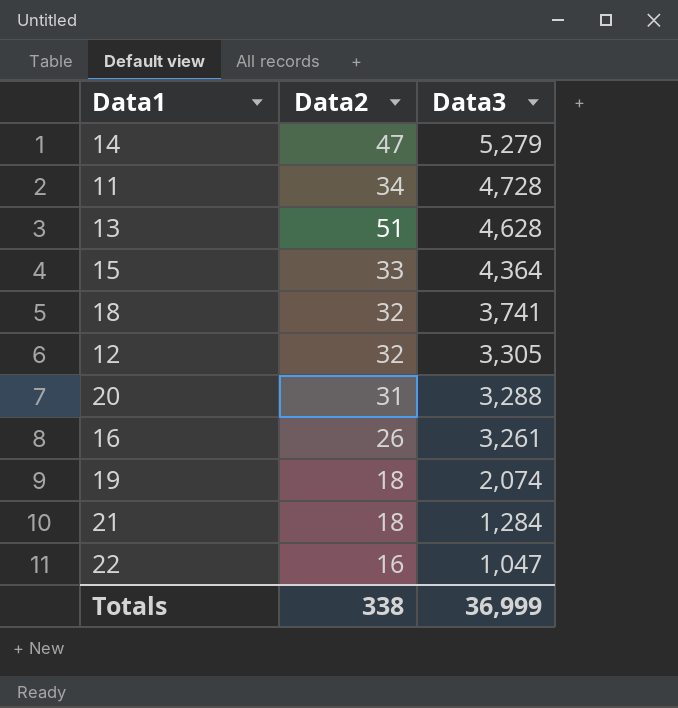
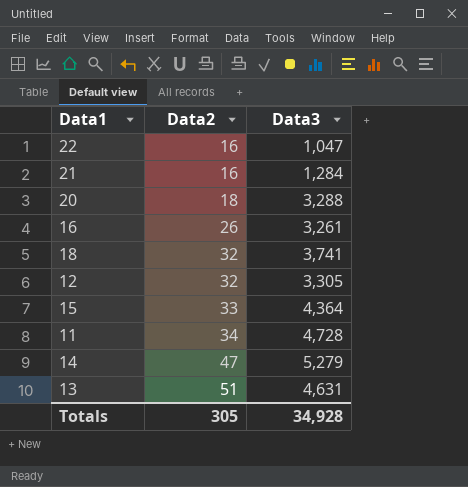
row order: Data3 descending -> Data2 ascending
row 19: 18 | 2,074 -> none
21 | Data2: 18 -> 16
20 | Data2: 31 -> 18
13 | Data3: 4,628 -> 4,631
Totals | Data2: 338 -> 305
Totals | Data3: 36,999 -> 34,928

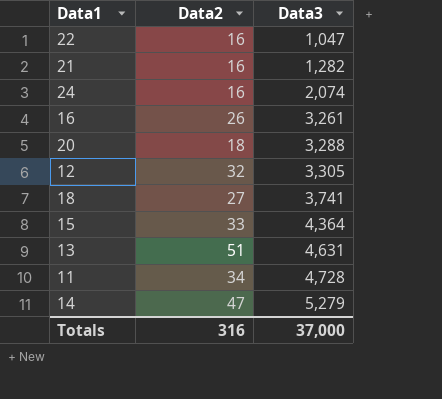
row order: Data2 ascending -> Data3 ascending
21 | Data3: 1,284 -> 1,282
row 24: none -> 16 | 2,074
18 | Data2: 32 -> 27
Totals | Data2: 305 -> 316
Totals | Data3: 34,928 -> 37,000

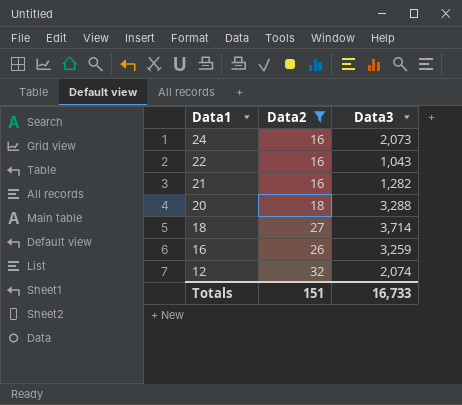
filter: none -> Data2 <= 32
row order: Data3 ascending -> Data1 descending
24 | Data3: 2,074 -> 2,073
22 | Data3: 1,047 -> 1,043
18 | Data3: 3,741 -> 3,714
16 | Data3: 3,261 -> 3,259
12 | Data3: 3,305 -> 2,074
Totals | Data2: 316 -> 151
Totals | Data3: 37,000 -> 16,733

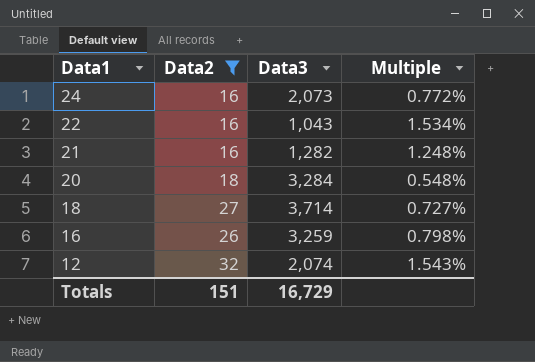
column Multiple | formula: none -> [Data2] / [Data3]
20 | Data3: 3,288 -> 3,284
Totals | Data3: 16,733 -> 16,729

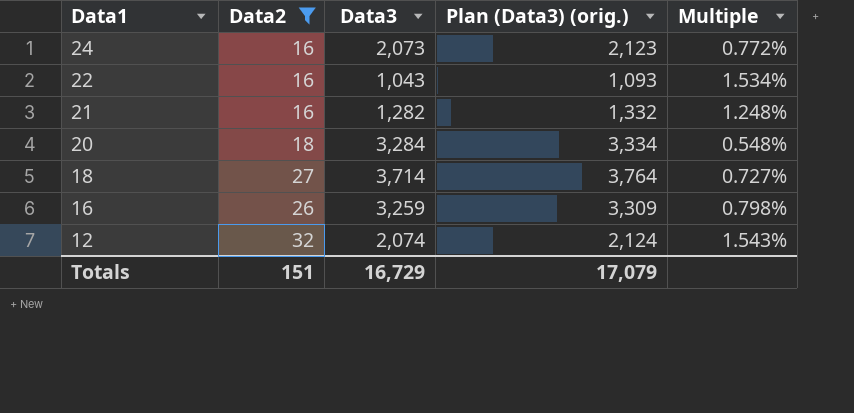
column Plan (Data3) (orig.) | formula: none -> [Data3] + 50

